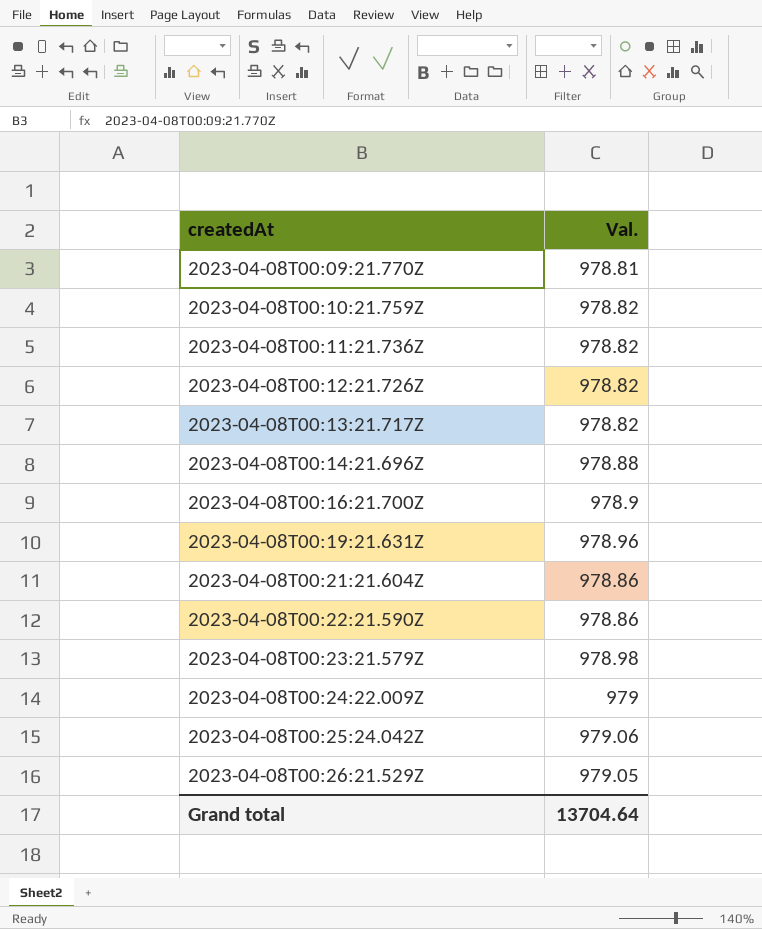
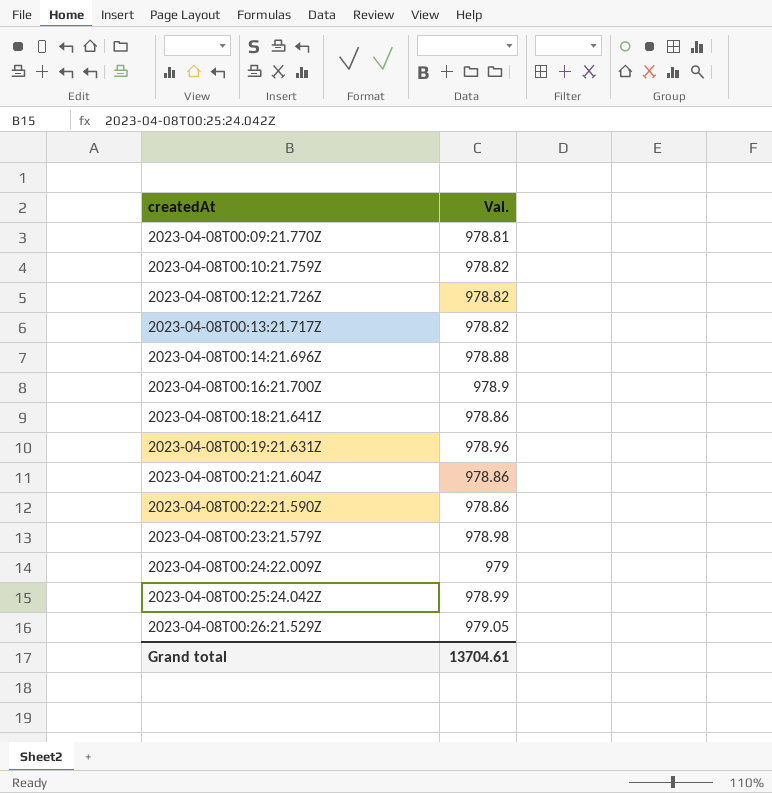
row 2023-04-08T00:11:21.736Z: 978.82 -> none
row 2023-04-08T00:18:21.641Z: none -> 978.86
2023-04-08T00:25:24.042Z | Val.: 979.06 -> 978.99
Grand total | Val.: 13704.64 -> 13704.61

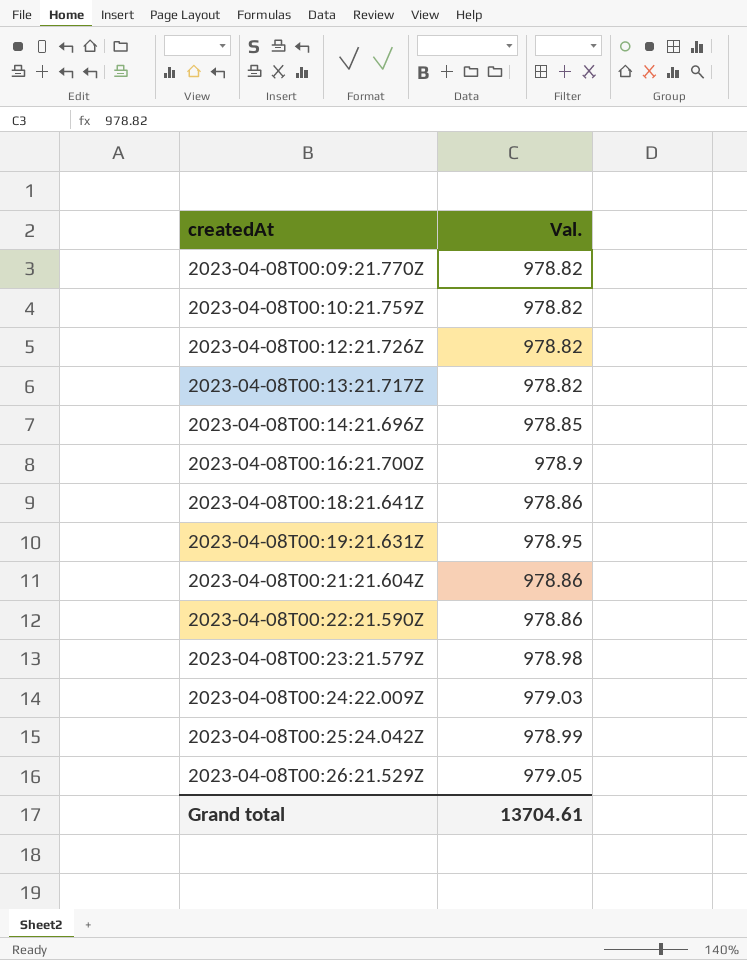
2023-04-08T00:09:21.770Z | Val.: 978.81 -> 978.82
2023-04-08T00:14:21.696Z | Val.: 978.88 -> 978.85
2023-04-08T00:19:21.631Z | Val.: 978.96 -> 978.95
2023-04-08T00:24:22.009Z | Val.: 979 -> 979.03

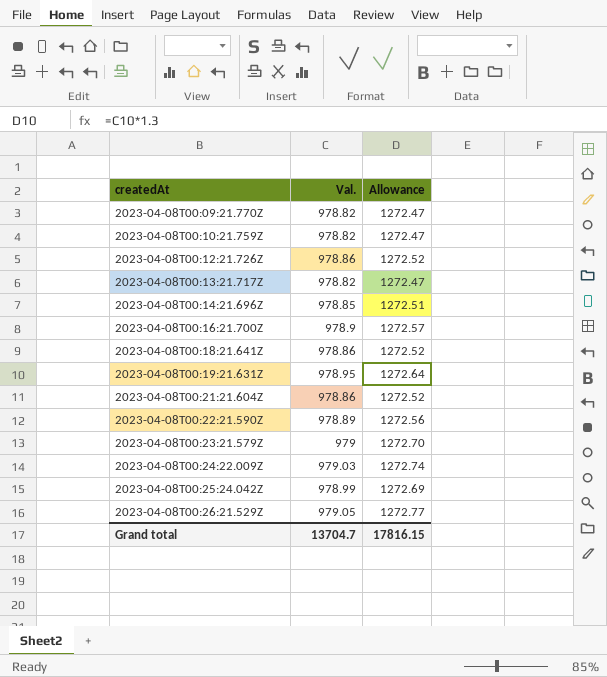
column Allowance | formula: none -> [Val.] * 1.3
2023-04-08T00:12:21.726Z | Val.: 978.82 -> 978.86
2023-04-08T00:22:21.590Z | Val.: 978.86 -> 978.89
2023-04-08T00:23:21.579Z | Val.: 978.98 -> 979
Grand total | Val.: 13704.61 -> 13704.7

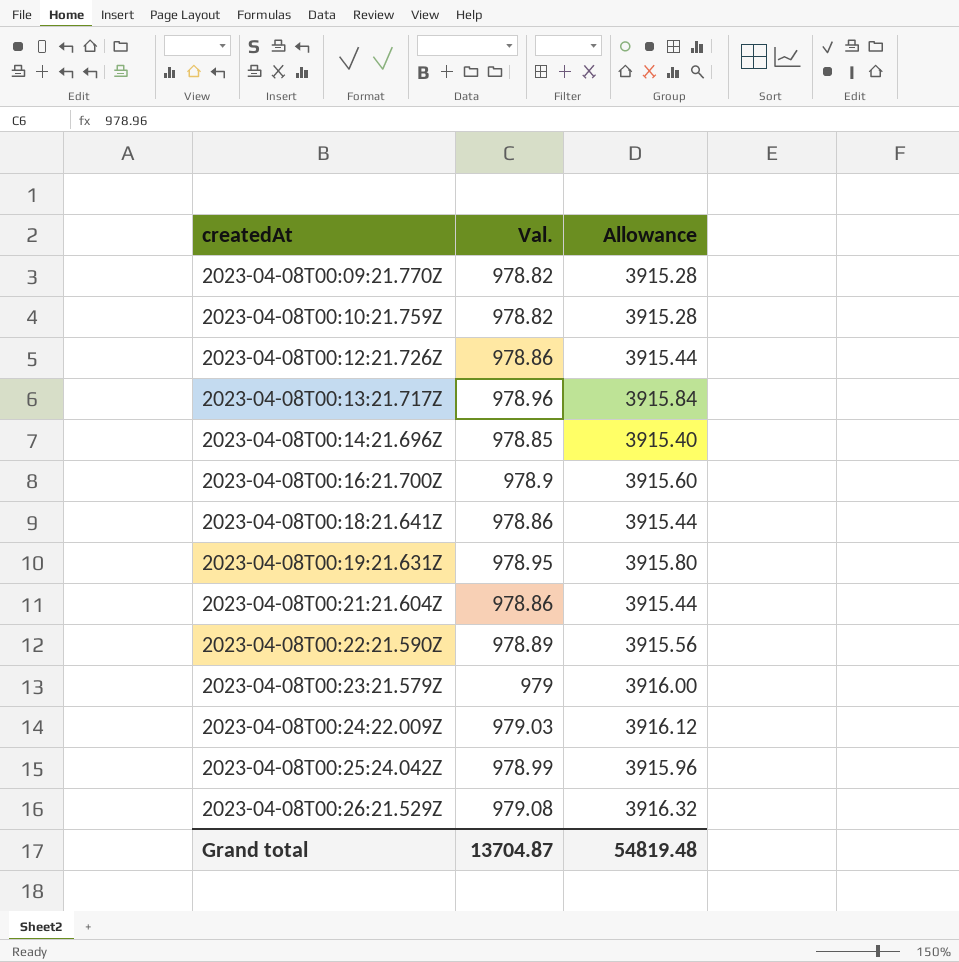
column Allowance | formula: [Val.] * 1.3 -> [Val.] * 4
2023-04-08T00:13:21.717Z | Val.: 978.82 -> 978.96
2023-04-08T00:26:21.529Z | Val.: 979.05 -> 979.08
Grand total | Val.: 13704.7 -> 13704.87
Grand total | Allowance: 17816.15 -> 54819.48

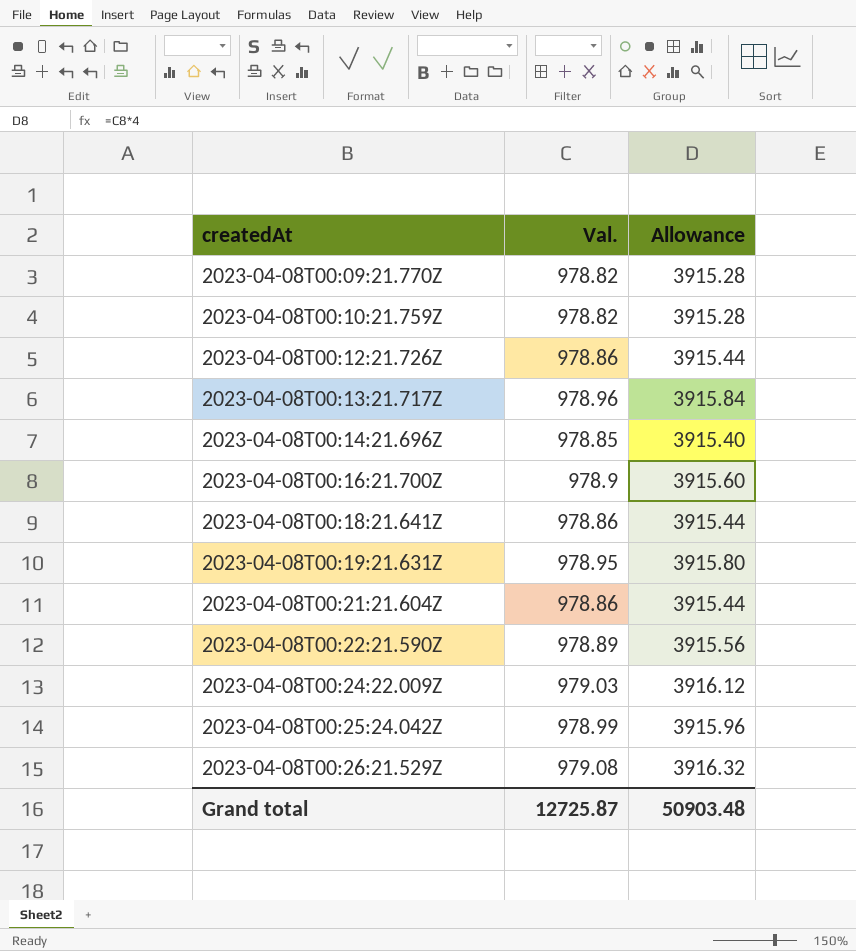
row 2023-04-08T00:23:21.579Z: 979 | 3916.00 -> none
Grand total | Val.: 13704.87 -> 12725.87
Grand total | Allowance: 54819.48 -> 50903.48

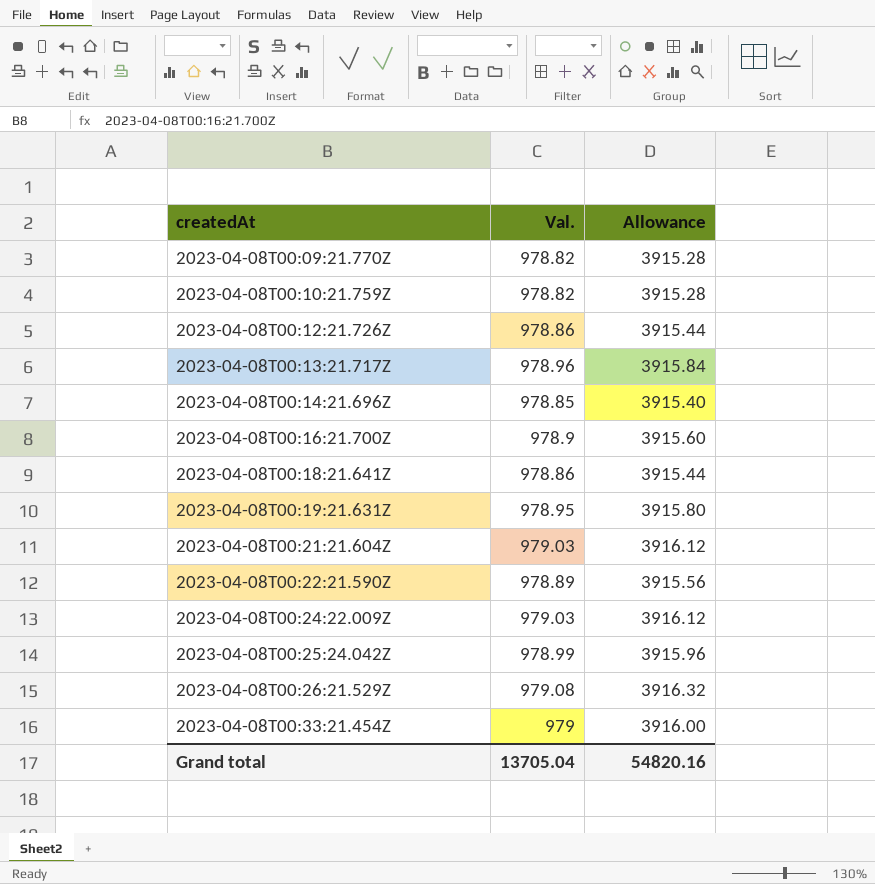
2023-04-08T00:21:21.604Z | Val.: 978.86 -> 979.03
2023-04-08T00:21:21.604Z | Allowance: 3915.44 -> 3916.12
row 2023-04-08T00:33:21.454Z: none -> 979 | 3916.00
Grand total | Val.: 12725.87 -> 13705.04
Grand total | Allowance: 50903.48 -> 54820.16

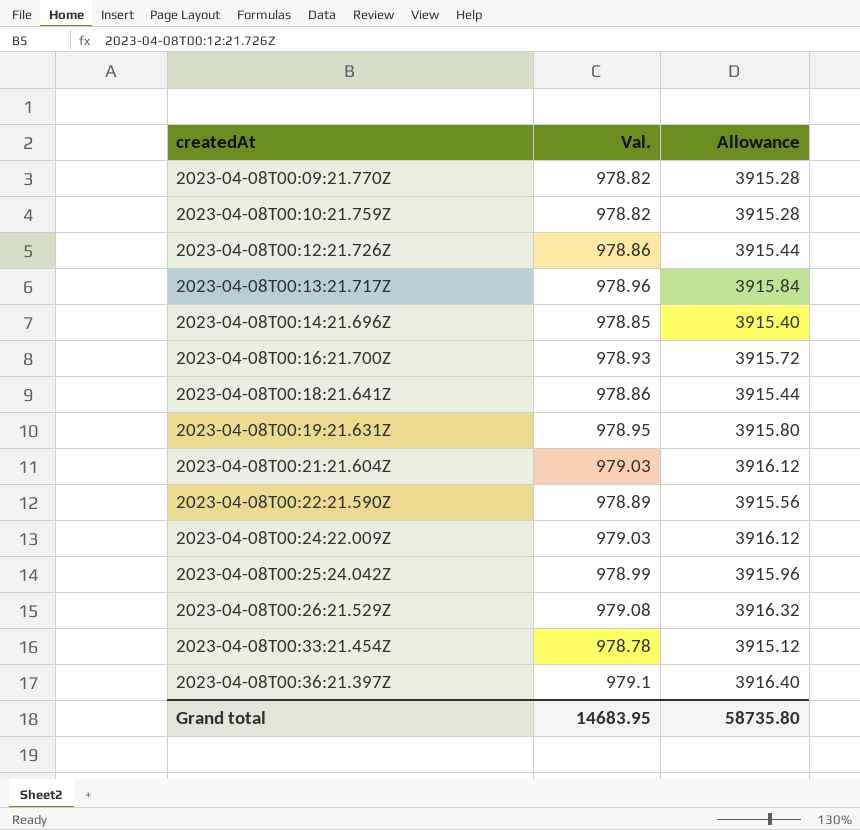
2023-04-08T00:16:21.700Z | Val.: 978.9 -> 978.93
2023-04-08T00:16:21.700Z | Allowance: 3915.60 -> 3915.72
2023-04-08T00:33:21.454Z | Val.: 979 -> 978.78
2023-04-08T00:33:21.454Z | Allowance: 3916.00 -> 3915.12
row 2023-04-08T00:36:21.397Z: none -> 979.1 | 3916.40
Grand total | Val.: 13705.04 -> 14683.95
Grand total | Allowance: 54820.16 -> 58735.80

